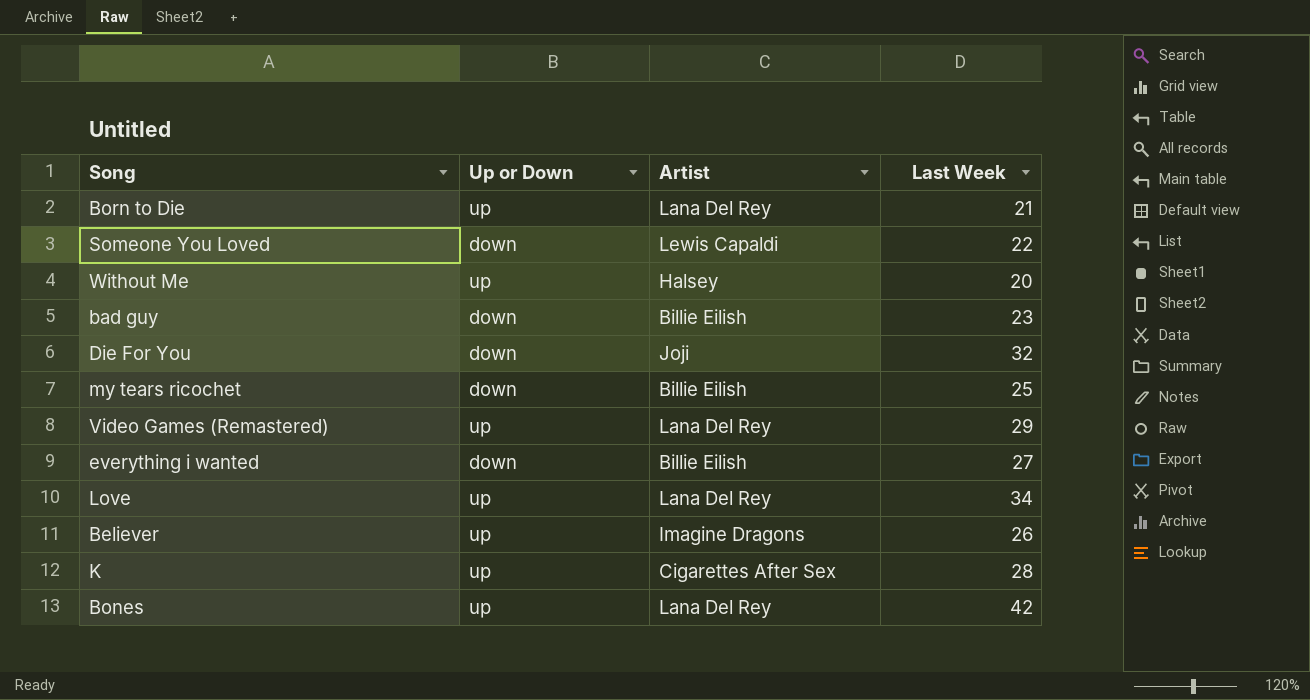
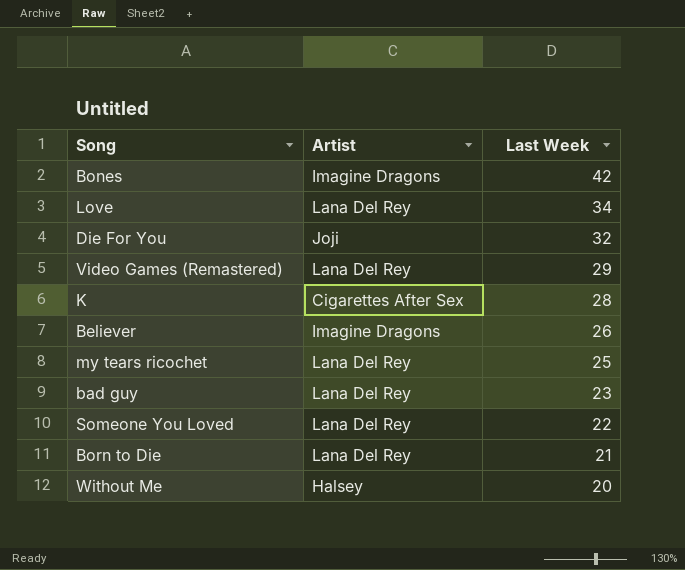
row order: none -> Last Week descending
column Up or Down | position: 2 -> none
row everything i wanted: down | Billie Eilish | 27 -> none
Bones | Artist: Lana Del Rey -> Imagine Dragons
my tears ricochet | Artist: Billie Eilish -> Lana Del Rey
bad guy | Artist: Billie Eilish -> Lana Del Rey
Someone You Loved | Artist: Lewis Capaldi -> Lana Del Rey

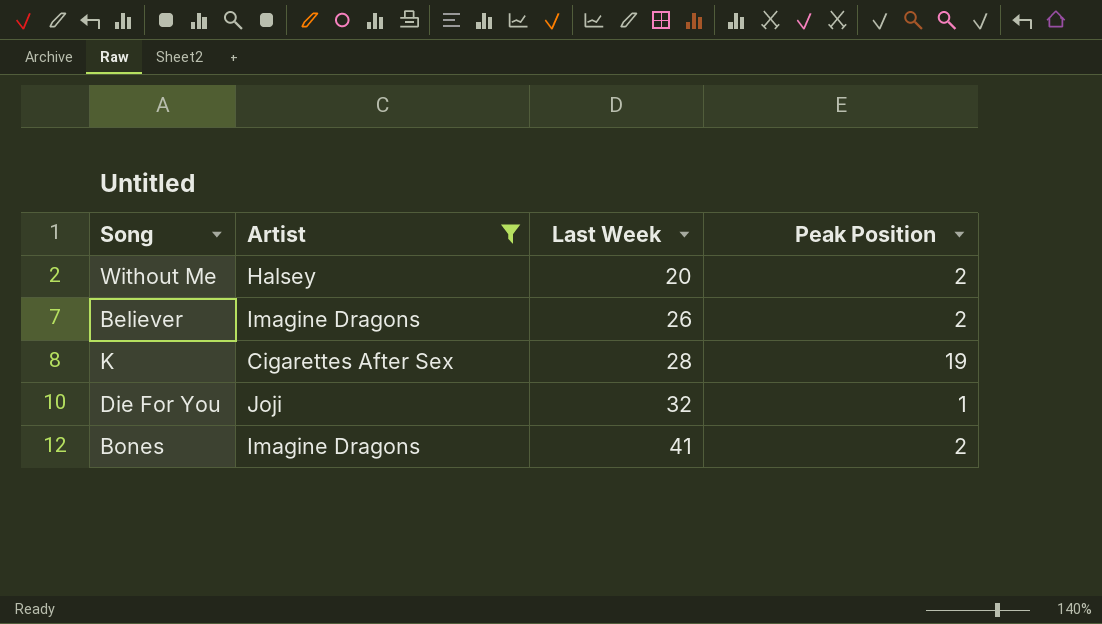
filter: none -> Artist != Lana Del Rey
row order: Last Week descending -> Last Week ascending
column Peak Position | position: none -> 4
Bones | Last Week: 42 -> 41

